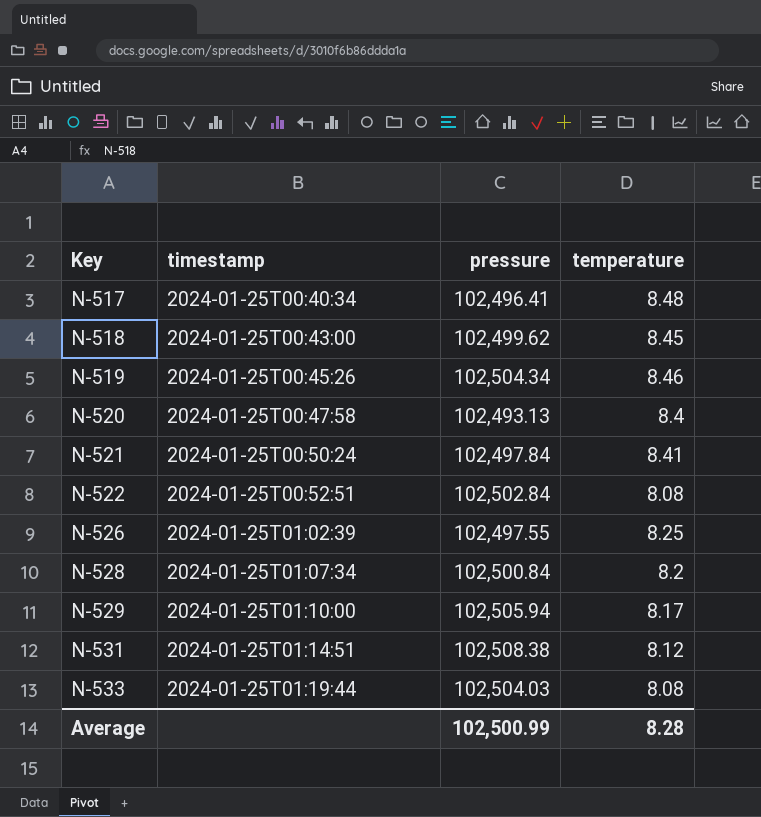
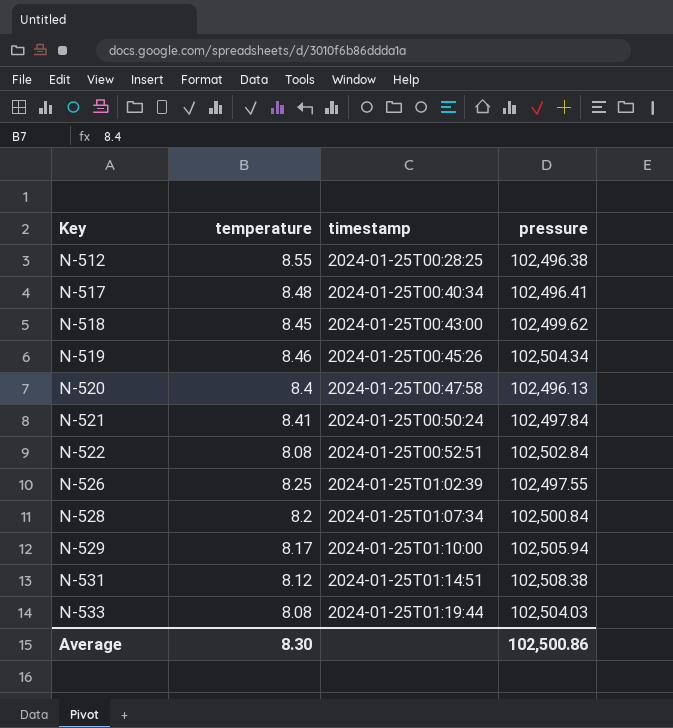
column temperature | position: 4 -> 2
row N-512: none -> 8.55 | 2024-01-25T00:28:25 | 102,496.38
N-520 | pressure: 102,493.13 -> 102,496.13
Average | temperature: 8.28 -> 8.30
Average | pressure: 102,500.99 -> 102,500.86

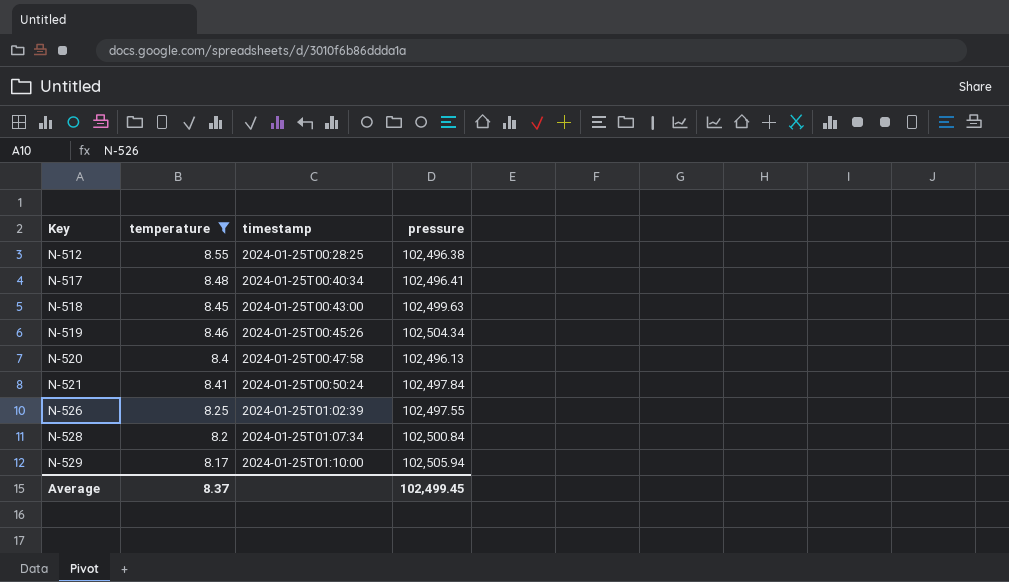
filter: none -> temperature >= 8.17
N-518 | pressure: 102,499.62 -> 102,499.63
Average | temperature: 8.30 -> 8.37
Average | pressure: 102,500.86 -> 102,499.45

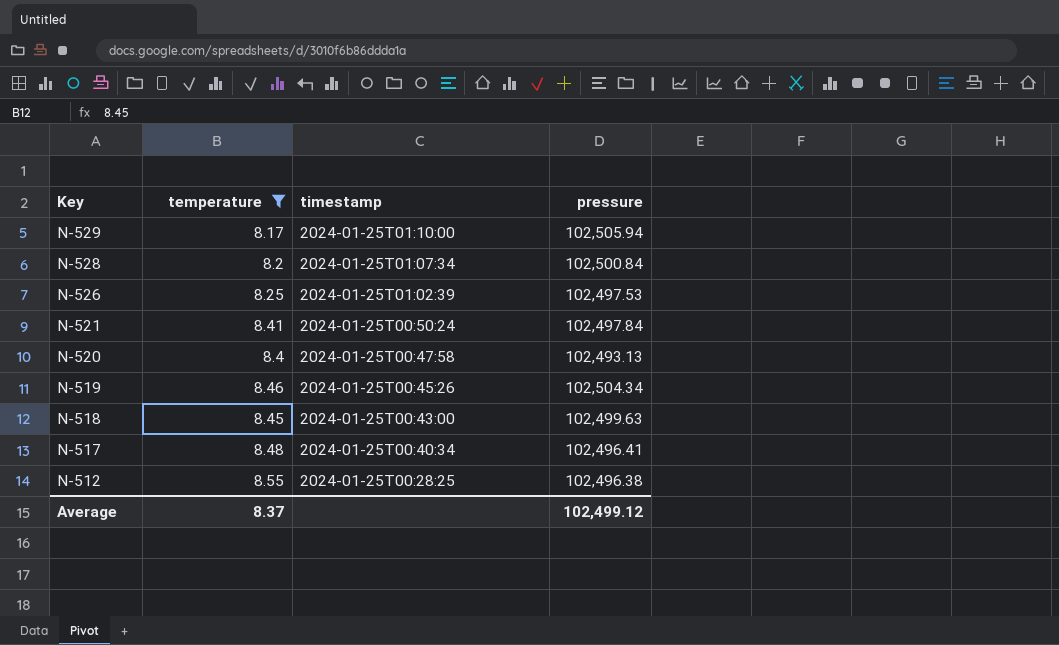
row order: Key ascending -> Key descending
N-526 | pressure: 102,497.55 -> 102,497.53
N-520 | pressure: 102,496.13 -> 102,493.13
Average | pressure: 102,499.45 -> 102,499.12

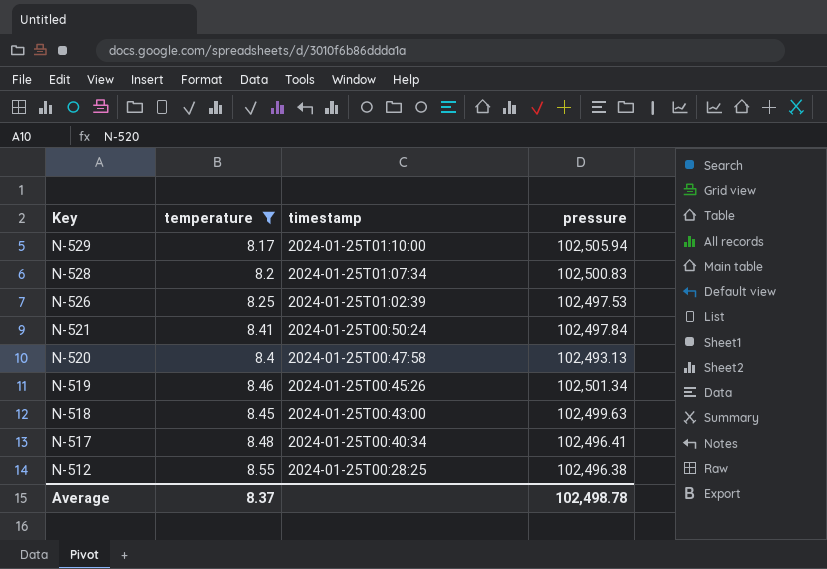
N-528 | pressure: 102,500.84 -> 102,500.83
N-519 | pressure: 102,504.34 -> 102,501.34
Average | pressure: 102,499.12 -> 102,498.78

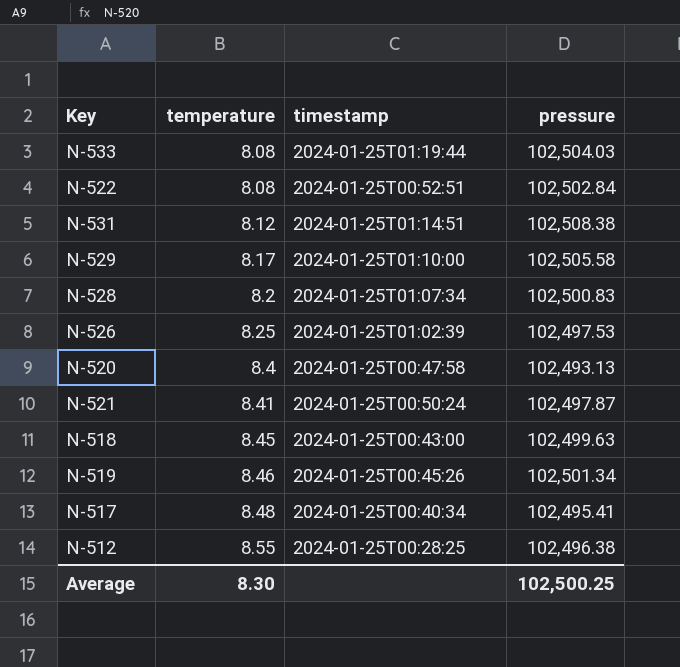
filter: temperature >= 8.17 -> none
row order: Key descending -> temperature ascending
N-529 | pressure: 102,505.94 -> 102,505.58
N-521 | pressure: 102,497.84 -> 102,497.87
N-517 | pressure: 102,496.41 -> 102,495.41
Average | temperature: 8.37 -> 8.30
Average | pressure: 102,498.78 -> 102,500.25

